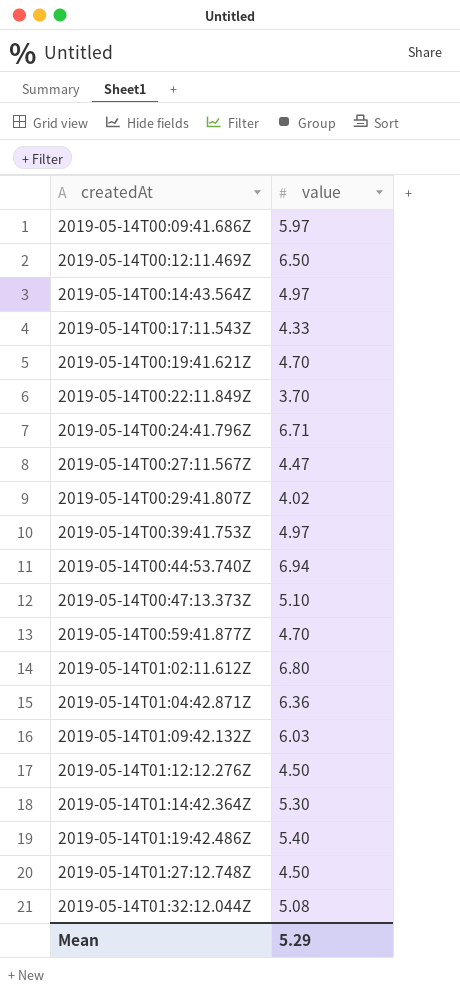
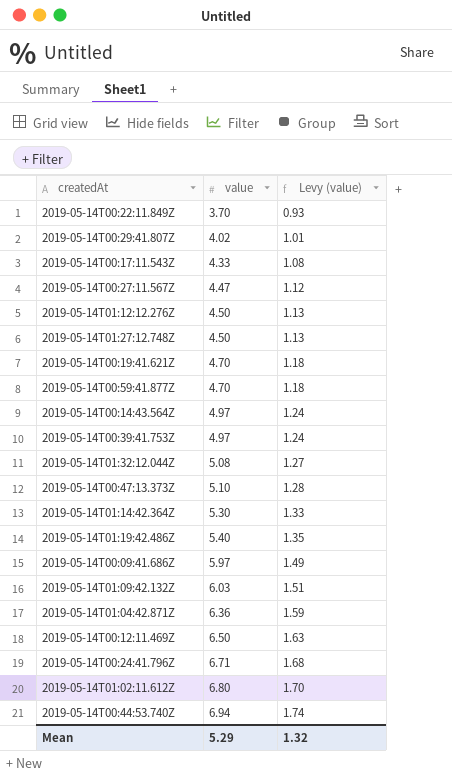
row order: createdAt ascending -> value ascending
column Levy (value) | formula: none -> [value] * 0.25

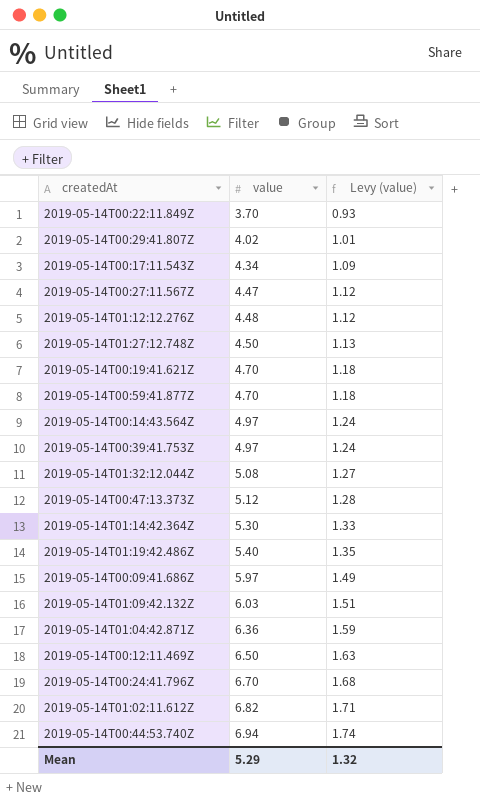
2019-05-14T00:17:11.543Z | value: 4.33 -> 4.34
2019-05-14T00:17:11.543Z | Levy (value): 1.08 -> 1.09
2019-05-14T01:12:12.276Z | value: 4.50 -> 4.48
2019-05-14T01:12:12.276Z | Levy (value): 1.13 -> 1.12
2019-05-14T00:47:13.373Z | value: 5.10 -> 5.12
2019-05-14T00:24:41.796Z | value: 6.71 -> 6.70
2019-05-14T01:02:11.612Z | value: 6.80 -> 6.82
2019-05-14T01:02:11.612Z | Levy (value): 1.70 -> 1.71

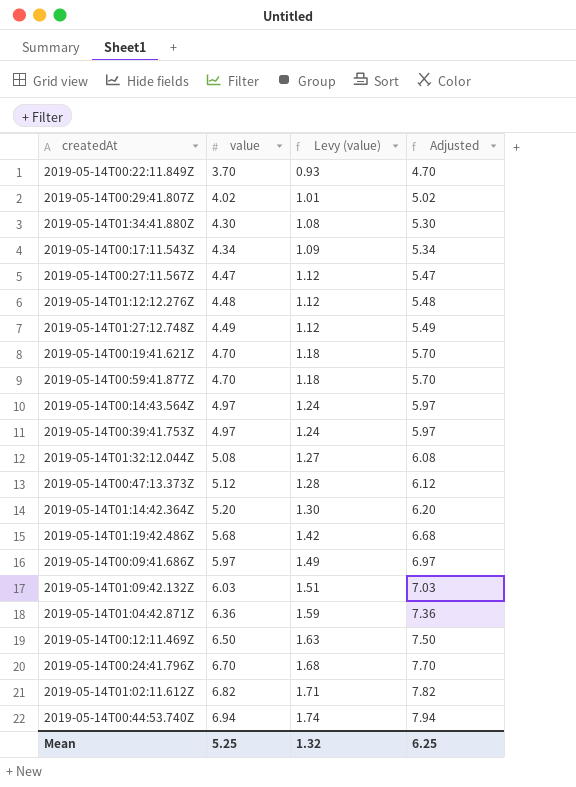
column Adjusted | formula: none -> [value] + 1
row 2019-05-14T01:34:41.880Z: none -> 4.30 | 1.08 | 5.30
2019-05-14T01:27:12.748Z | value: 4.50 -> 4.49
2019-05-14T01:27:12.748Z | Levy (value): 1.13 -> 1.12
2019-05-14T01:14:42.364Z | value: 5.30 -> 5.20
2019-05-14T01:14:42.364Z | Levy (value): 1.33 -> 1.30
2019-05-14T01:19:42.486Z | value: 5.40 -> 5.68
2019-05-14T01:19:42.486Z | Levy (value): 1.35 -> 1.42
Mean | value: 5.29 -> 5.25

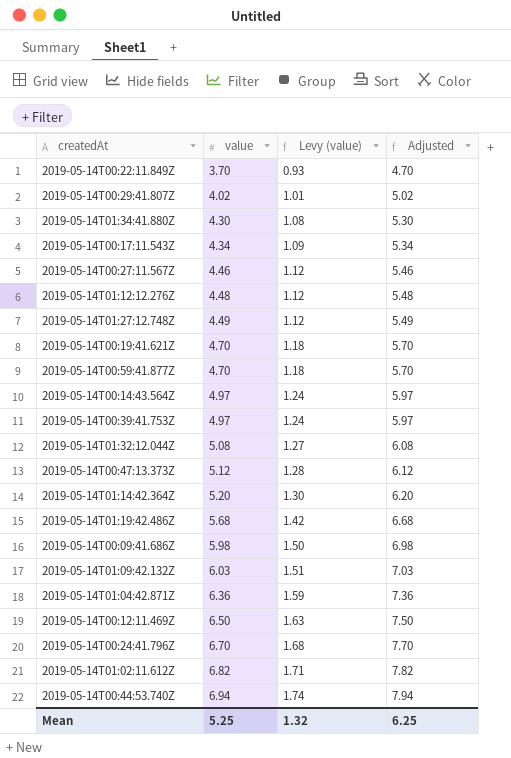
2019-05-14T00:27:11.567Z | value: 4.47 -> 4.46
2019-05-14T00:27:11.567Z | Adjusted: 5.47 -> 5.46
2019-05-14T00:09:41.686Z | value: 5.97 -> 5.98
2019-05-14T00:09:41.686Z | Levy (value): 1.49 -> 1.50
2019-05-14T00:09:41.686Z | Adjusted: 6.97 -> 6.98

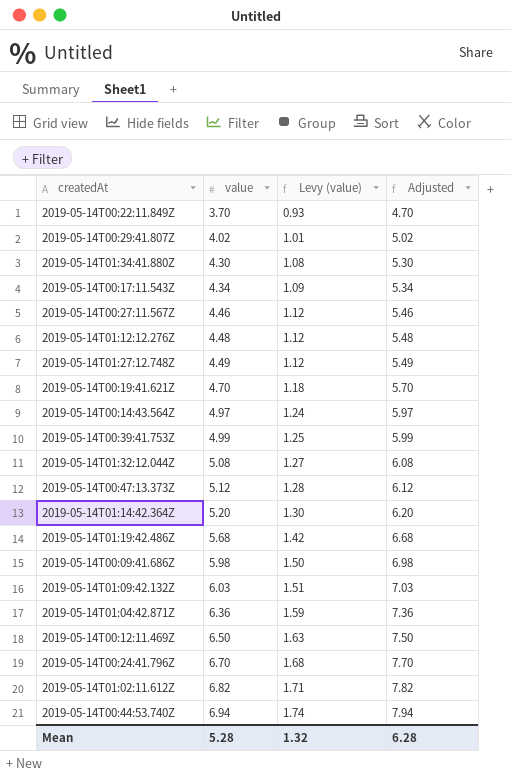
row 2019-05-14T00:59:41.877Z: 4.70 | 1.18 | 5.70 -> none
2019-05-14T00:39:41.753Z | value: 4.97 -> 4.99
2019-05-14T00:39:41.753Z | Levy (value): 1.24 -> 1.25
2019-05-14T00:39:41.753Z | Adjusted: 5.97 -> 5.99
Mean | value: 5.25 -> 5.28
Mean | Adjusted: 6.25 -> 6.28

